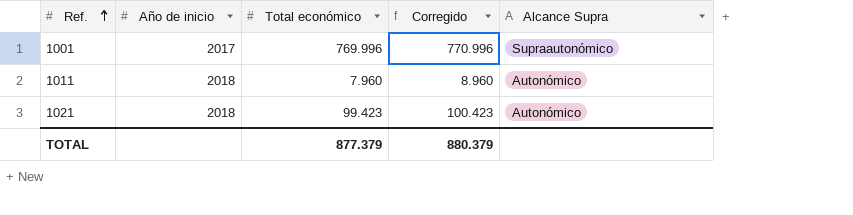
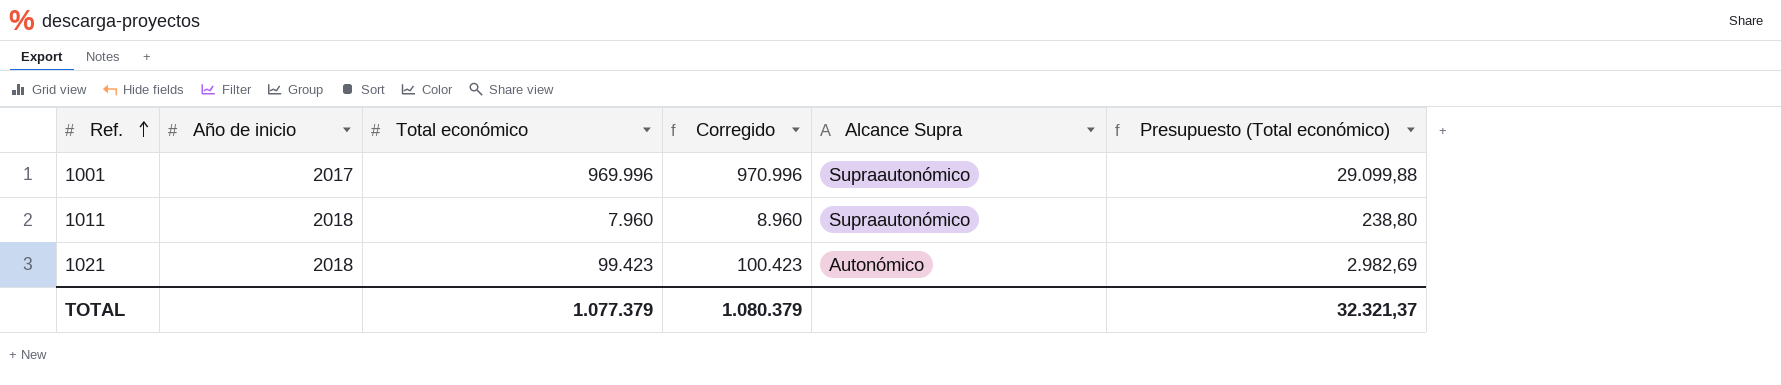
column Presupuesto (Total económico) | formula: none -> [Total económico] * 0,03
1001 | Total económico: 769.996 -> 969.996
1001 | Corregido: 770.996 -> 970.996
1011 | Alcance Supra: Autonómico -> Supraautonómico
TOTAL | Total económico: 877.379 -> 1.077.379
TOTAL | Corregido: 880.379 -> 1.080.379

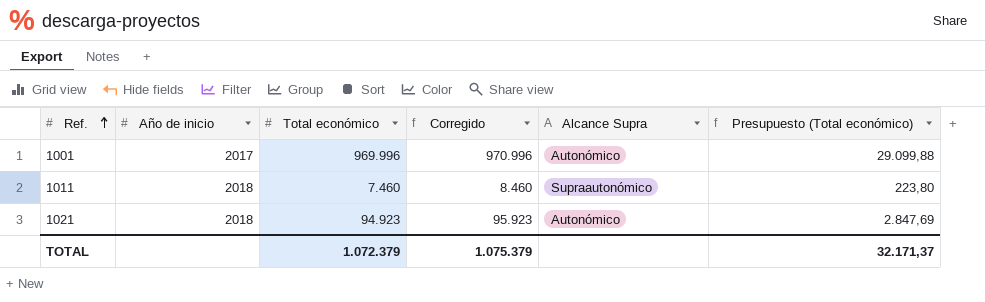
1001 | Alcance Supra: Supraautonómico -> Autonómico
1011 | Total económico: 7.960 -> 7.460
1011 | Corregido: 8.960 -> 8.460
1011 | Presupuesto (Total económico): 238,80 -> 223,80
1021 | Total económico: 99.423 -> 94.923
1021 | Corregido: 100.423 -> 95.923
1021 | Presupuesto (Total económico): 2.982,69 -> 2.847,69
TOTAL | Total económico: 1.077.379 -> 1.072.379
TOTAL | Corregido: 1.080.379 -> 1.075.379
TOTAL | Presupuesto (Total económico): 32.321,37 -> 32.171,37

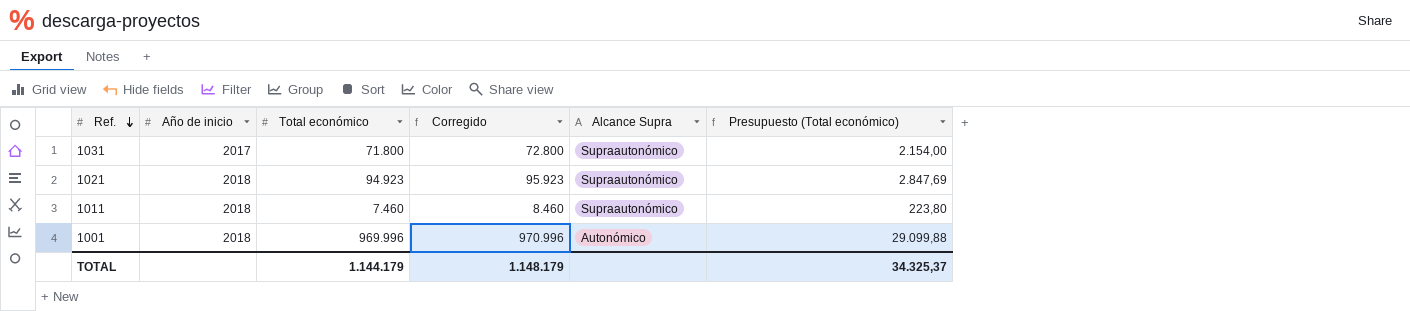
row order: Ref. ascending -> Ref. descending
row 1031: none -> 2017 | 71.800 | 72.800 | Supraautonómico | 2.154,00
1021 | Alcance Supra: Autonómico -> Supraautonómico
1001 | Año de inicio: 2017 -> 2018
TOTAL | Total económico: 1.072.379 -> 1.144.179
TOTAL | Corregido: 1.075.379 -> 1.148.179
TOTAL | Presupuesto (Total económico): 32.171,37 -> 34.325,37

